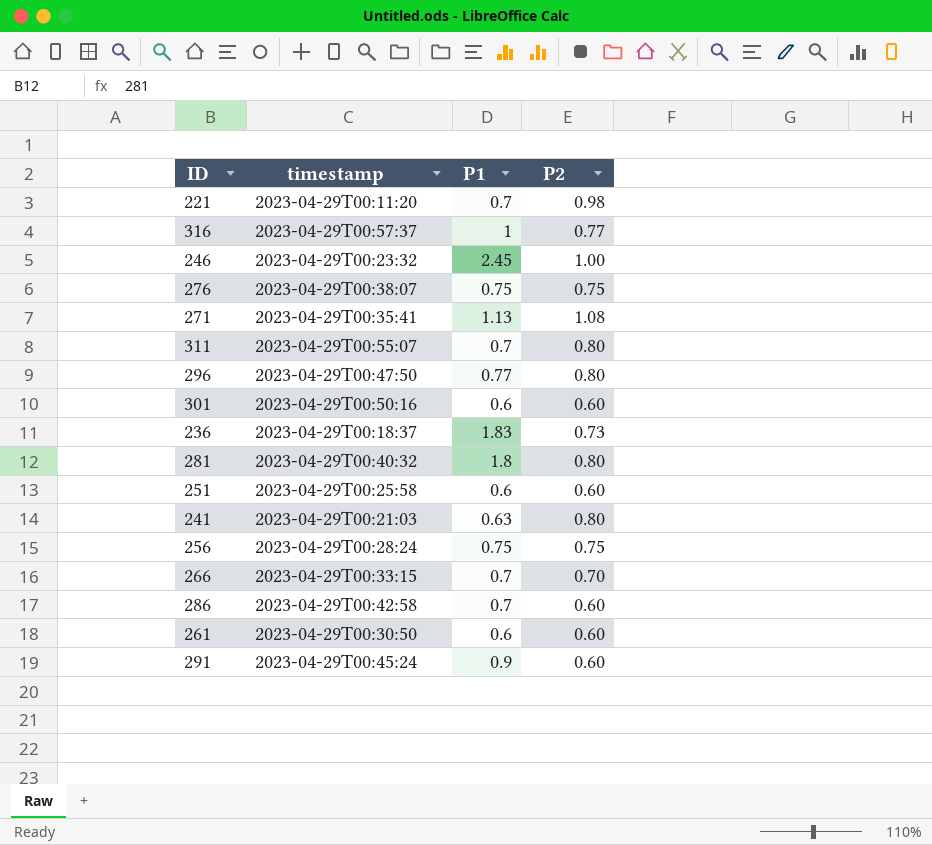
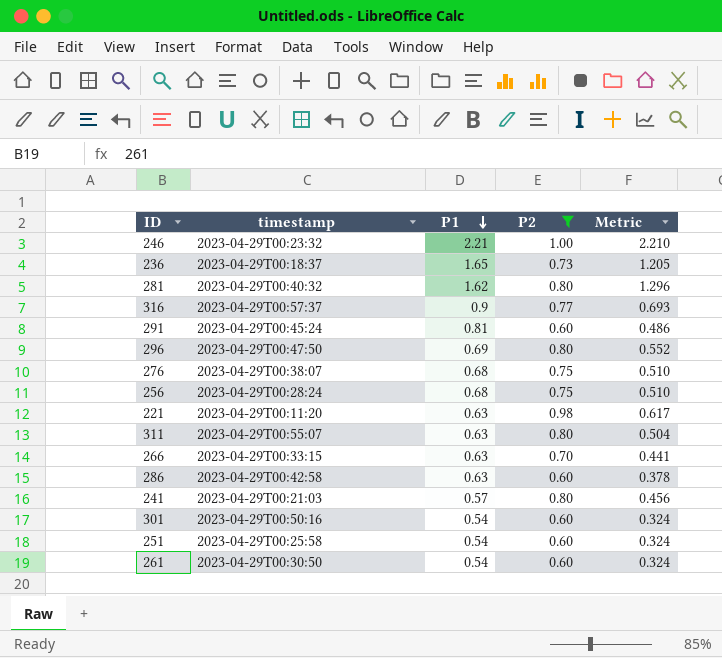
filter: none -> P2 != 1.08
row order: none -> P1 descending
column Metric | formula: none -> [P1] * [P2]
246 | P1: 2.45 -> 2.21
236 | P1: 1.83 -> 1.65
281 | P1: 1.8 -> 1.62
316 | P1: 1 -> 0.9
291 | P1: 0.9 -> 0.81
296 | P1: 0.77 -> 0.69
276 | P1: 0.75 -> 0.68
256 | P1: 0.75 -> 0.68
221 | P1: 0.7 -> 0.63
311 | P1: 0.7 -> 0.63
266 | P1: 0.7 -> 0.63
286 | P1: 0.7 -> 0.63
241 | P1: 0.63 -> 0.57
301 | P1: 0.6 -> 0.54
251 | P1: 0.6 -> 0.54
261 | P1: 0.6 -> 0.54

